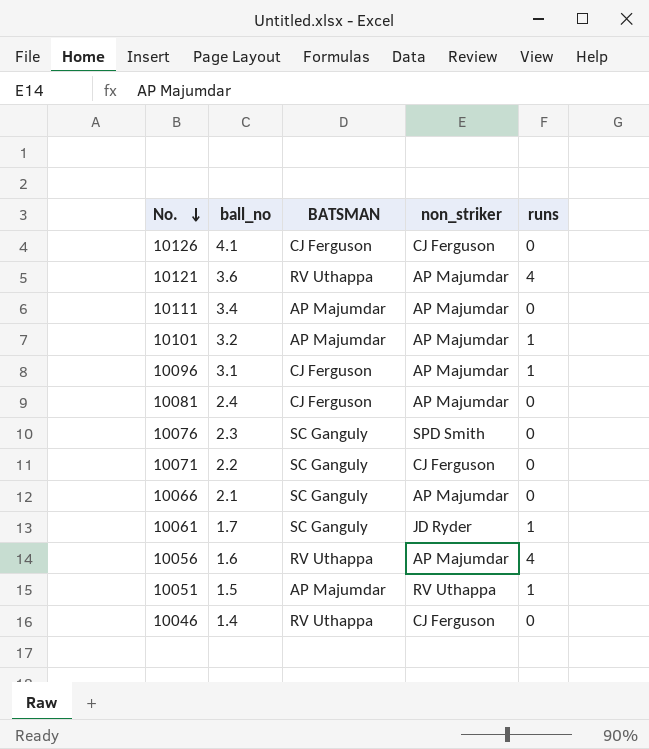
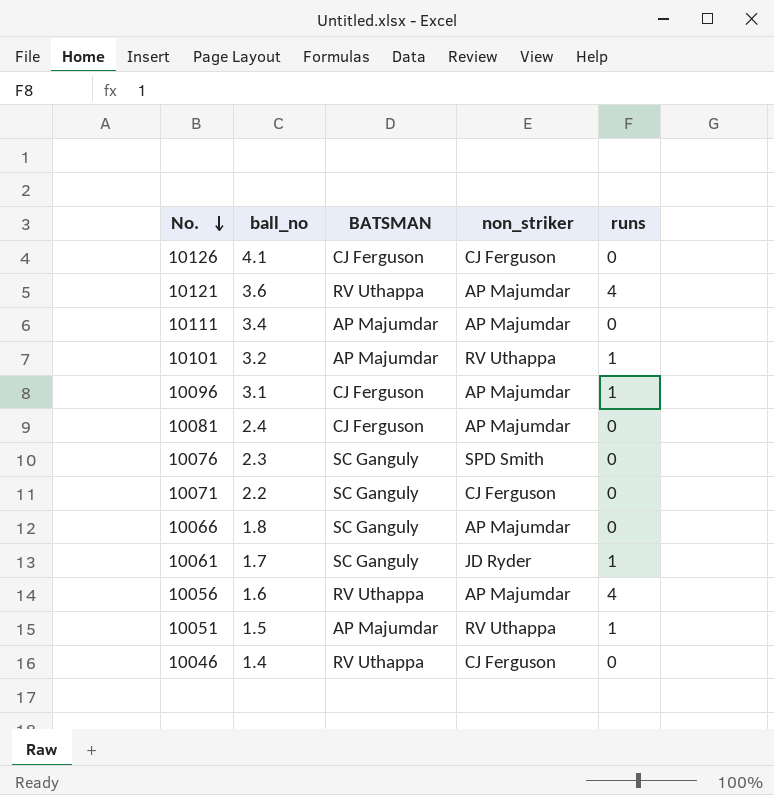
10101 | non_striker: AP Majumdar -> RV Uthappa
10066 | ball_no: 2.1 -> 1.8

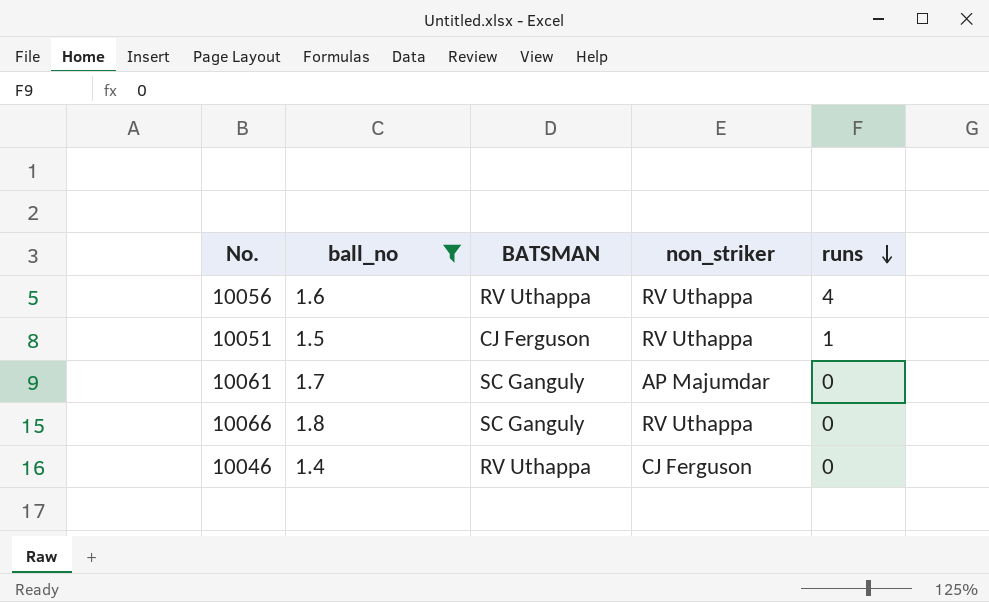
filter: none -> ball_no <= 1.8
row order: No. descending -> runs descending
10056 | non_striker: AP Majumdar -> RV Uthappa
10051 | BATSMAN: AP Majumdar -> CJ Ferguson
10061 | non_striker: JD Ryder -> AP Majumdar
10061 | runs: 1 -> 0
10066 | non_striker: AP Majumdar -> RV Uthappa

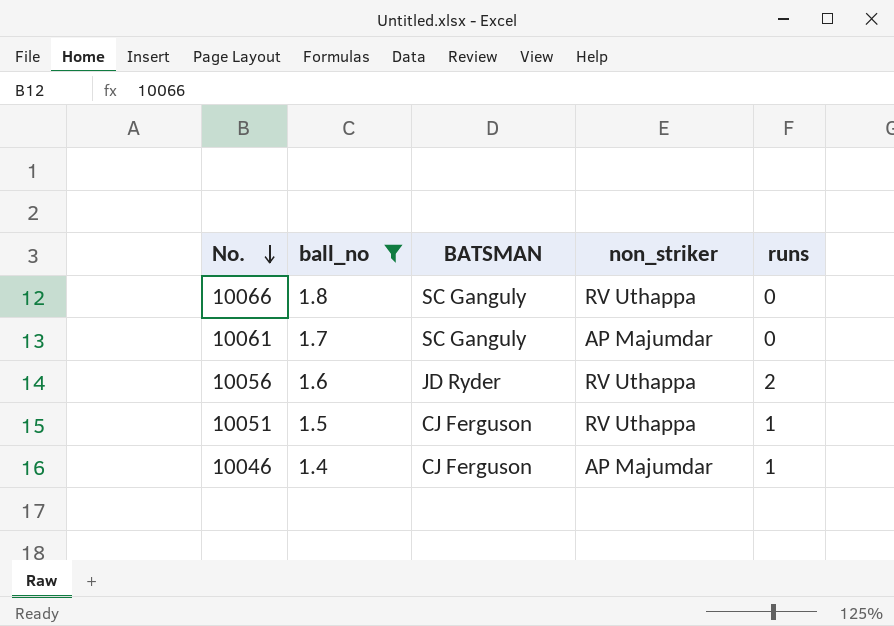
row order: runs descending -> No. descending
10056 | BATSMAN: RV Uthappa -> JD Ryder
10056 | runs: 4 -> 2
10046 | BATSMAN: RV Uthappa -> CJ Ferguson
10046 | non_striker: CJ Ferguson -> AP Majumdar
10046 | runs: 0 -> 1

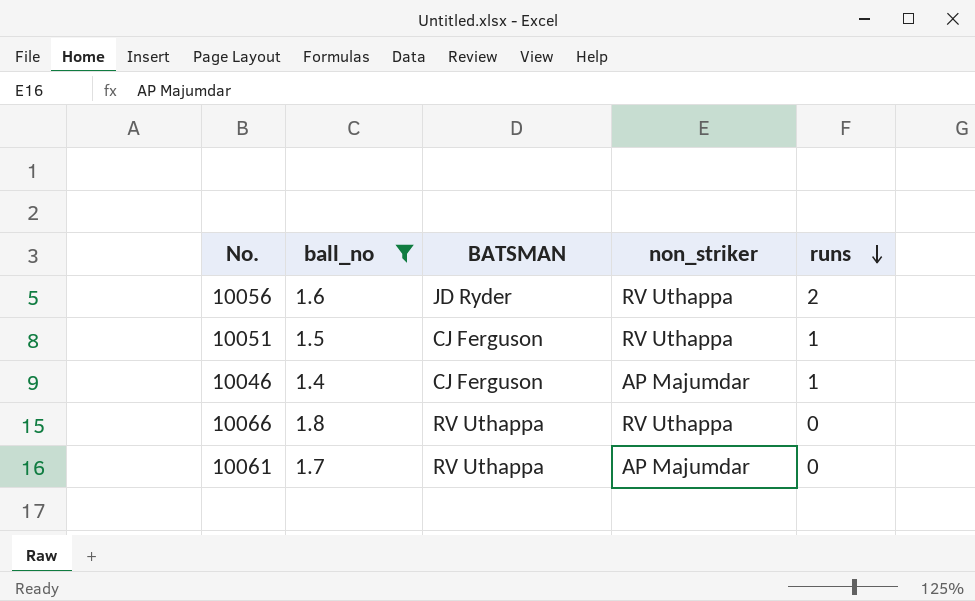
row order: No. descending -> runs descending
10066 | BATSMAN: SC Ganguly -> RV Uthappa
10061 | BATSMAN: SC Ganguly -> RV Uthappa

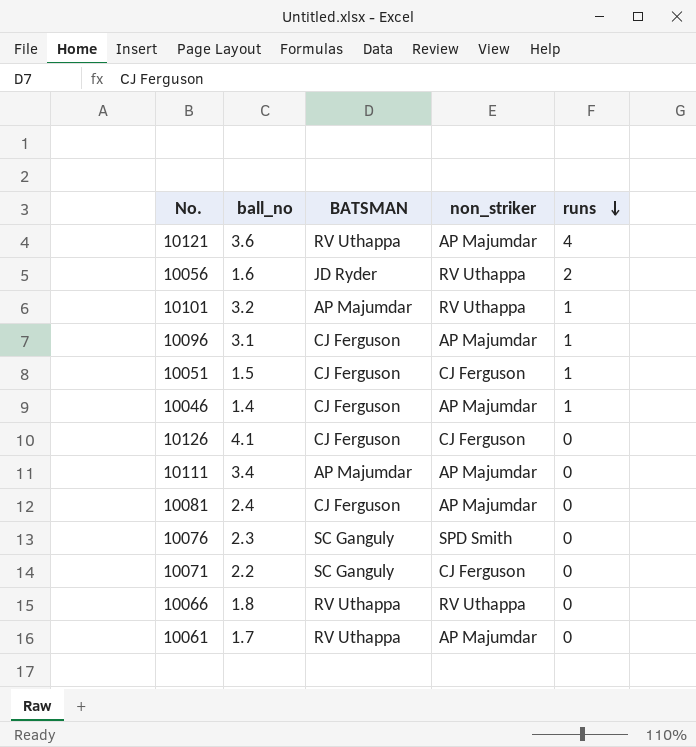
filter: ball_no <= 1.8 -> none
10051 | non_striker: RV Uthappa -> CJ Ferguson

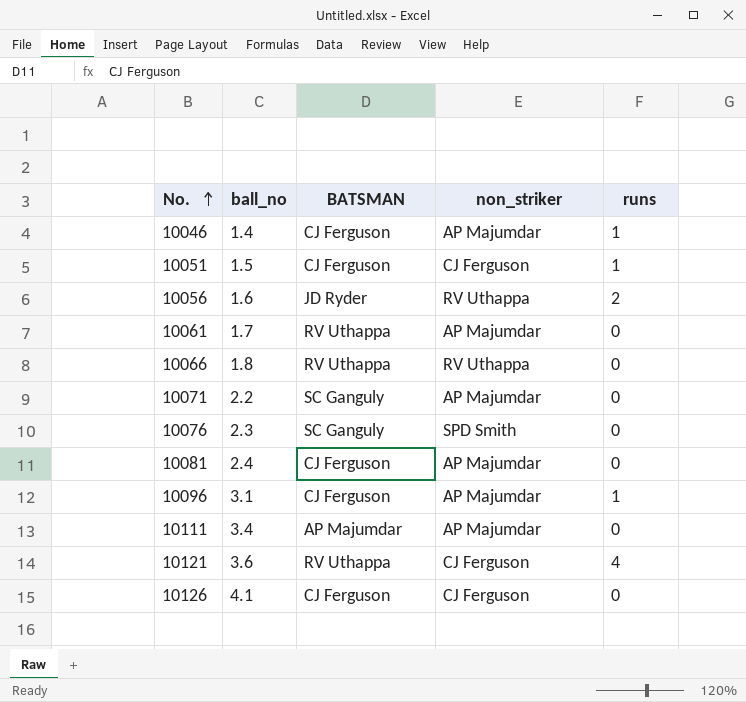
row order: runs descending -> No. ascending
row 10101: 3.2 | AP Majumdar | RV Uthappa | 1 -> none
10071 | non_striker: CJ Ferguson -> AP Majumdar
10121 | non_striker: AP Majumdar -> CJ Ferguson

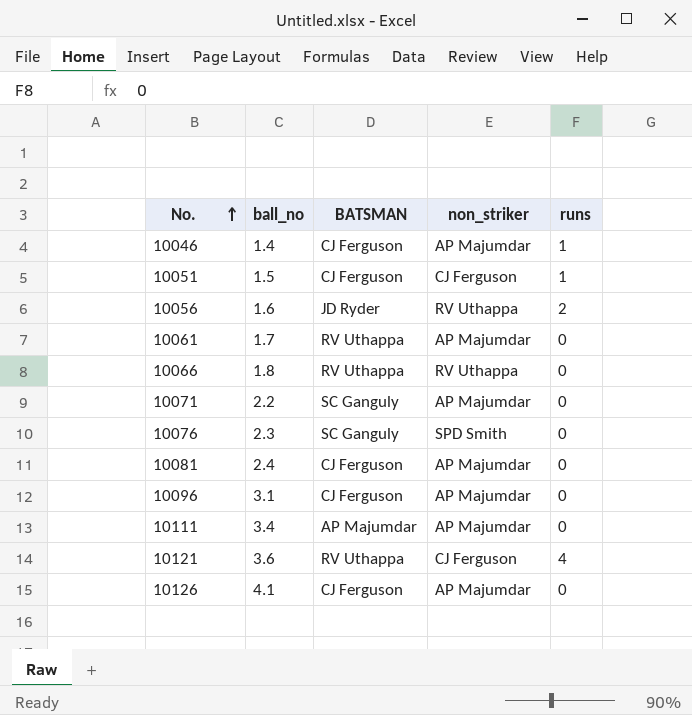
10096 | runs: 1 -> 0
10126 | non_striker: CJ Ferguson -> AP Majumdar

